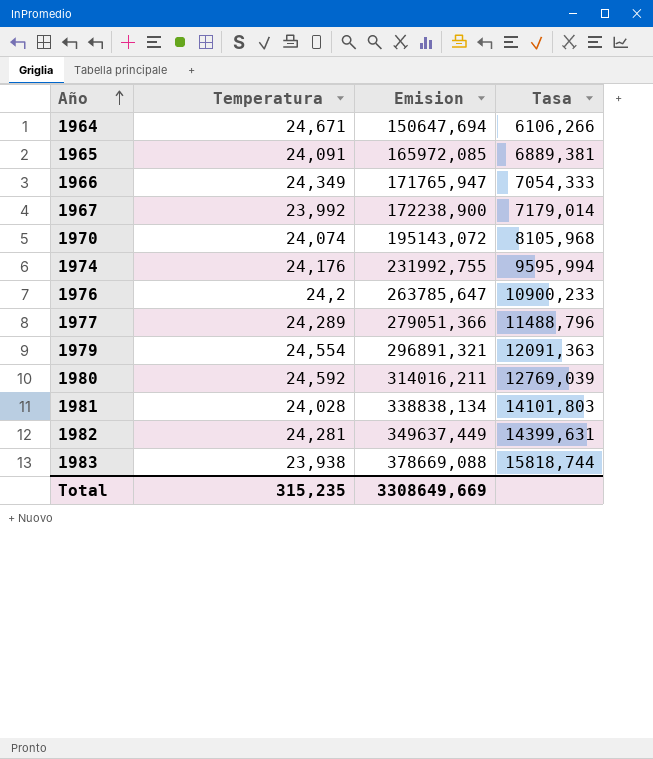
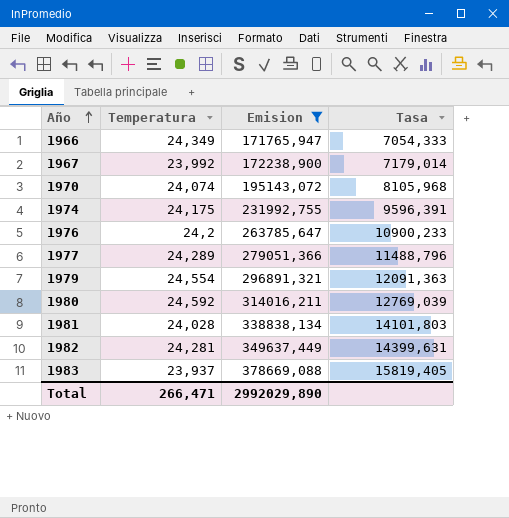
filter: none -> Emision >= 171765,947
1974 | Temperatura: 24,176 -> 24,175
1974 | Tasa: 9595,994 -> 9596,391
1983 | Temperatura: 23,938 -> 23,937
1983 | Tasa: 15818,744 -> 15819,405
Total | Temperatura: 315,235 -> 266,471
Total | Emision: 3308649,669 -> 2992029,890

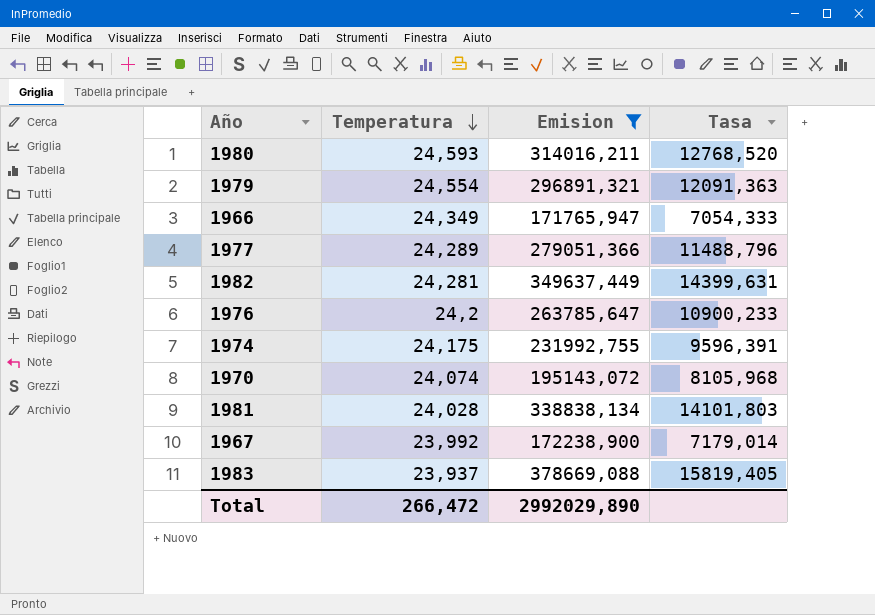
row order: Año ascending -> Temperatura descending
1980 | Temperatura: 24,592 -> 24,593
1980 | Tasa: 12769,039 -> 12768,520
Total | Temperatura: 266,471 -> 266,472

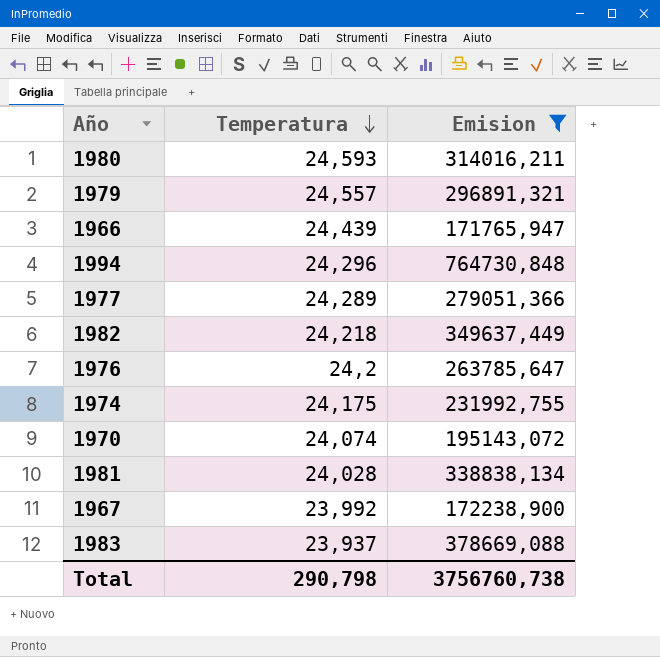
column Tasa | formula: [Emision] / [Temperatura] -> none
1979 | Temperatura: 24,554 -> 24,557
1966 | Temperatura: 24,349 -> 24,439
row 1994: none -> 24,296 | 764730,848
1982 | Temperatura: 24,281 -> 24,218
Total | Temperatura: 266,472 -> 290,798
Total | Emision: 2992029,890 -> 3756760,738

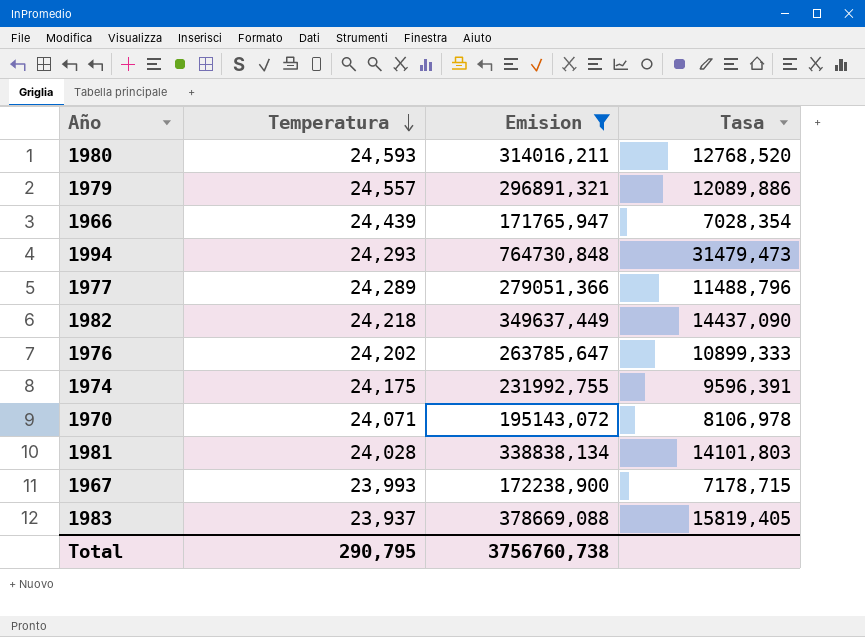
column Tasa | formula: none -> [Emision] / [Temperatura]
1994 | Temperatura: 24,296 -> 24,293
1976 | Temperatura: 24,2 -> 24,202
1970 | Temperatura: 24,074 -> 24,071
1967 | Temperatura: 23,992 -> 23,993
Total | Temperatura: 290,798 -> 290,795

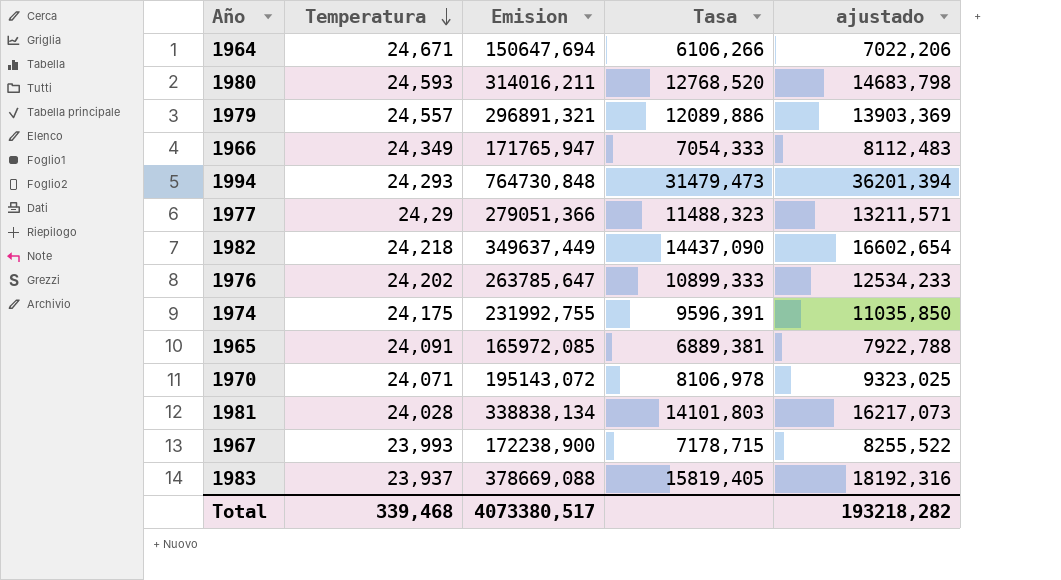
filter: Emision >= 171765,947 -> none
column ajustado | formula: none -> [Tasa] * 1,15
1966 | Temperatura: 24,439 -> 24,349
1966 | Tasa: 7028,354 -> 7054,333
1977 | Temperatura: 24,289 -> 24,29
1977 | Tasa: 11488,796 -> 11488,323
Total | Temperatura: 290,795 -> 339,468
Total | Emision: 3756760,738 -> 4073380,517

